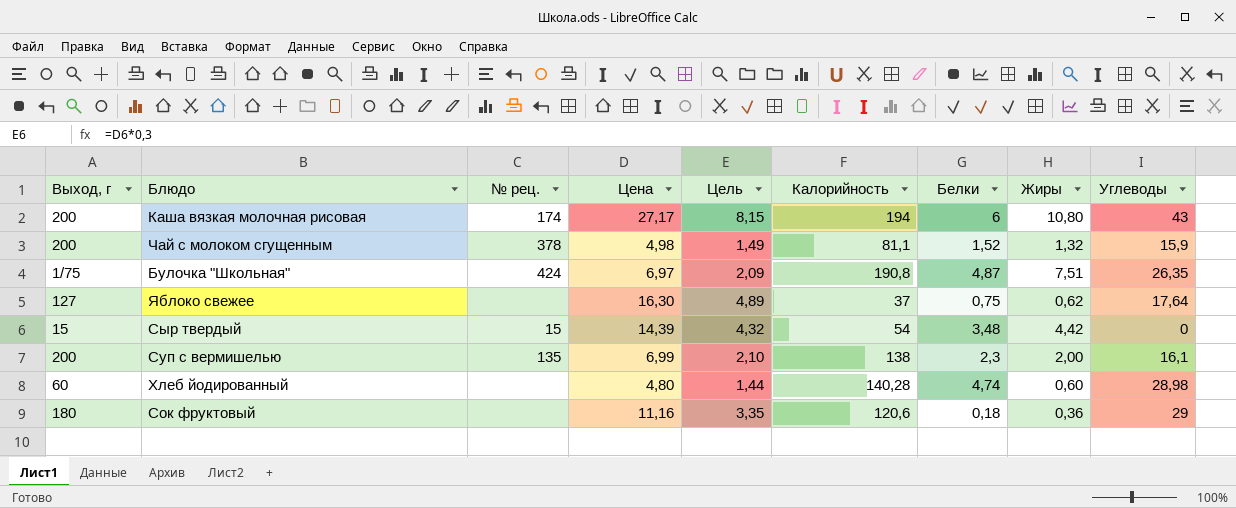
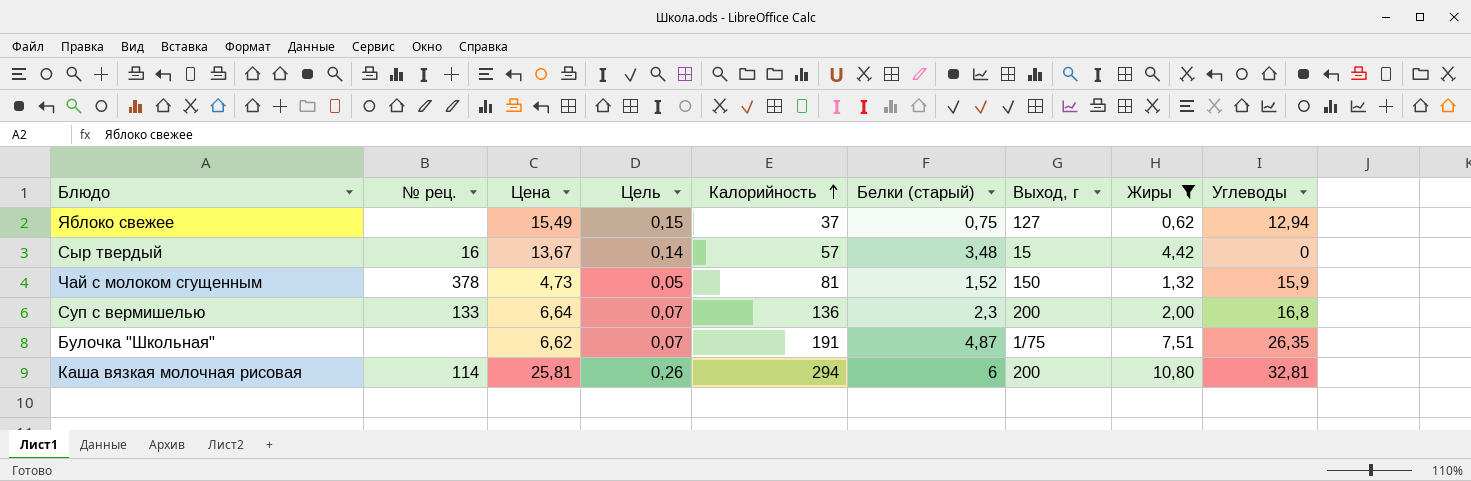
filter: none -> Жиры >= 0,62
row order: none -> Калорийность ascending
column Цель | formula: [Цена] * 0,3 -> [Цена] * 0,01
column name: Белки -> Белки (старый)
column Выход, г | position: 1 -> 7
Яблоко свежее | Цена: 16,30 -> 15,49
Яблоко свежее | Углеводы: 17,64 -> 12,94
Сыр твердый | № рец.: 15 -> 16
Сыр твердый | Цена: 14,39 -> 13,67
Сыр твердый | Калорийность: 54 -> 57
Чай с молоком сгущенным | Цена: 4,98 -> 4,73
Чай с молоком сгущенным | Калорийность: 81,1 -> 81
Чай с молоком сгущенным | Выход, г: 200 -> 150
Суп с вермишелью | № рец.: 135 -> 133
Суп с вермишелью | Цена: 6,99 -> 6,64
Суп с вермишелью | Калорийность: 138 -> 136
Суп с вермишелью | Углеводы: 16,1 -> 16,8
Булочка "Школьная" | № рец.: 424 -> none
Булочка "Школьная" | Цена: 6,97 -> 6,62
Булочка "Школьная" | Калорийность: 190,8 -> 191
Каша вязкая молочная рисовая | № рец.: 174 -> 114
Каша вязкая молочная рисовая | Цена: 27,17 -> 25,81
Каша вязкая молочная рисовая | Калорийность: 194 -> 294
Каша вязкая молочная рисовая | Углеводы: 43 -> 32,81

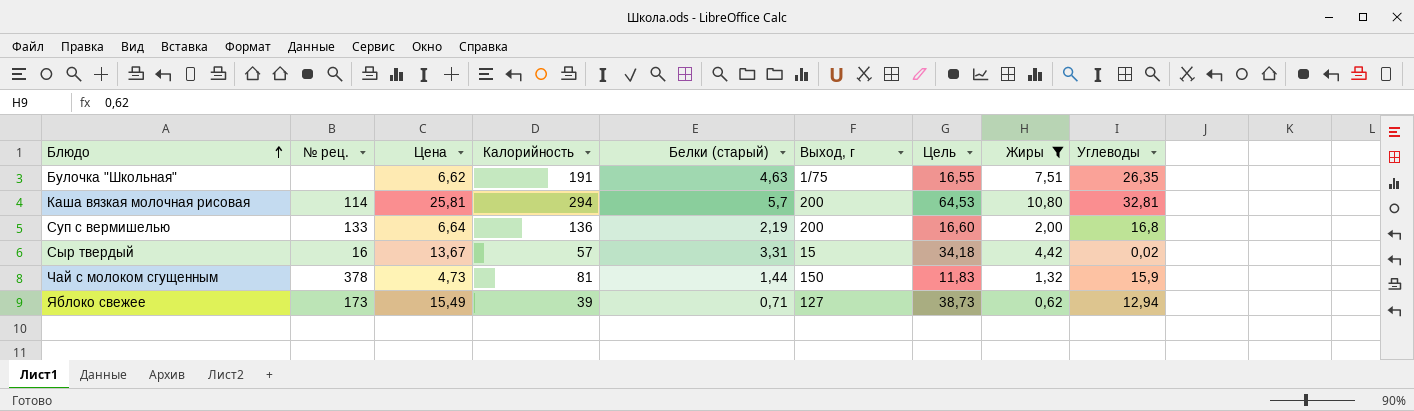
row order: Калорийность ascending -> Блюдо ascending
column Цель | formula: [Цена] * 0,01 -> [Цена] * 2,5
column Цель | position: 4 -> 7
Булочка "Школьная" | Белки (старый): 4,87 -> 4,63
Каша вязкая молочная рисовая | Белки (старый): 6 -> 5,7
Суп с вермишелью | Белки (старый): 2,3 -> 2,19
Сыр твердый | Белки (старый): 3,48 -> 3,31
Сыр твердый | Углеводы: 0 -> 0,02
Чай с молоком сгущенным | Белки (старый): 1,52 -> 1,44
Яблоко свежее | № рец.: none -> 173
Яблоко свежее | Калорийность: 37 -> 39
Яблоко свежее | Белки (старый): 0,75 -> 0,71

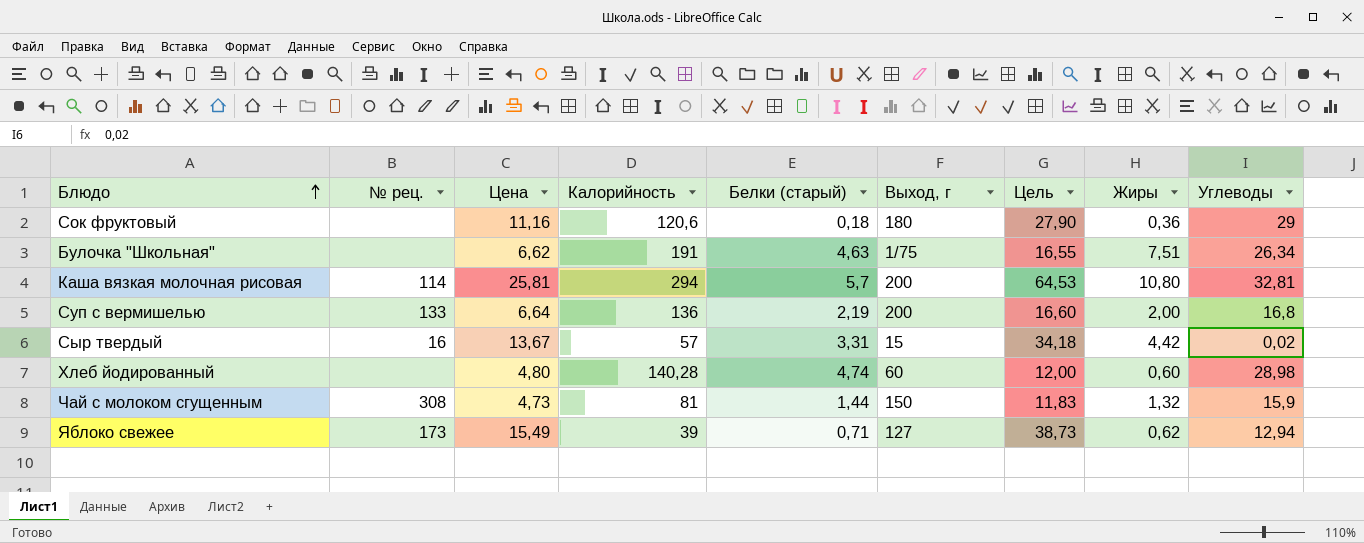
filter: Жиры >= 0,62 -> none
Булочка "Школьная" | Углеводы: 26,35 -> 26,34
Чай с молоком сгущенным | № рец.: 378 -> 308

